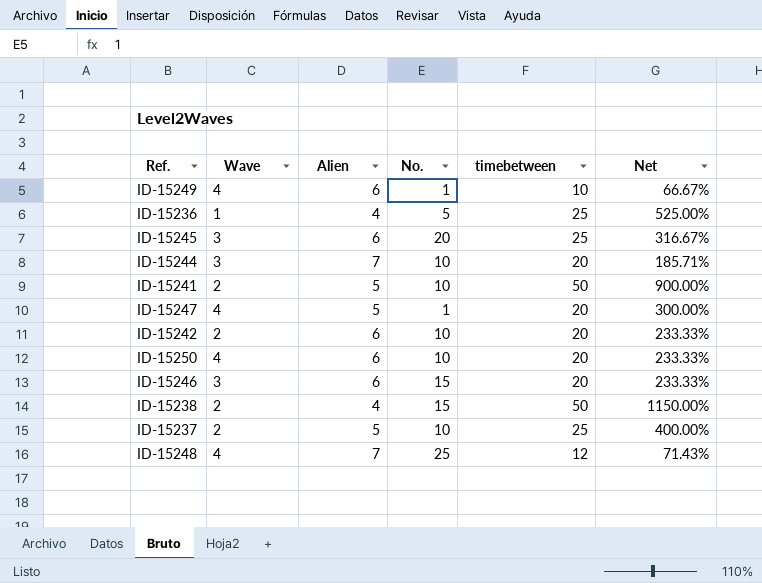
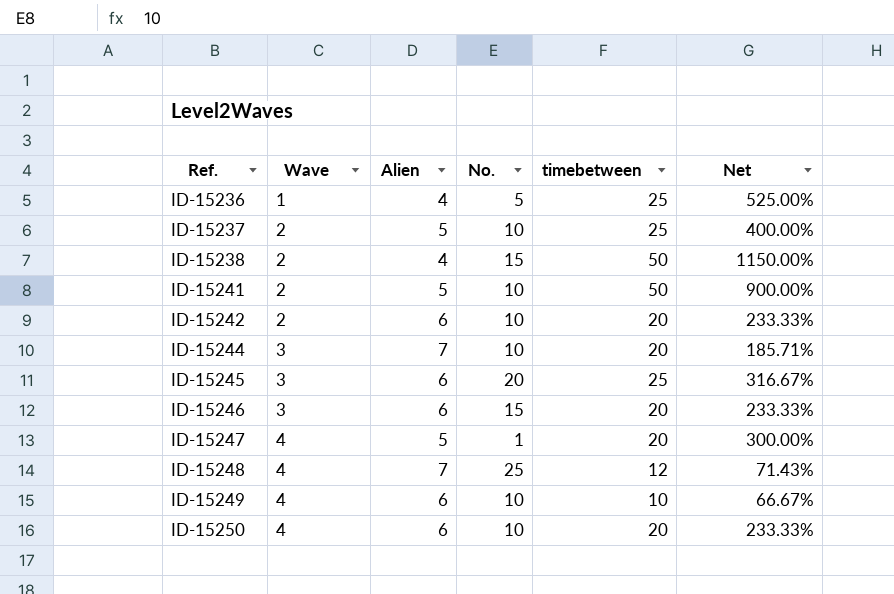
row order: none -> Ref. ascending
ID-15249 | No.: 1 -> 10

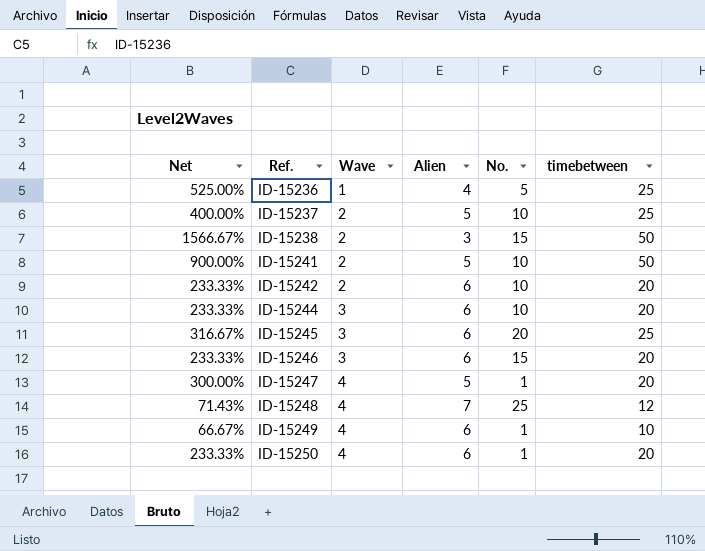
column Net | position: 6 -> 1
ID-15238 | Net: 1150.00% -> 1566.67%
ID-15238 | Alien: 4 -> 3
ID-15244 | Net: 185.71% -> 233.33%
ID-15244 | Alien: 7 -> 6
ID-15249 | No.: 10 -> 1
ID-15250 | No.: 10 -> 1

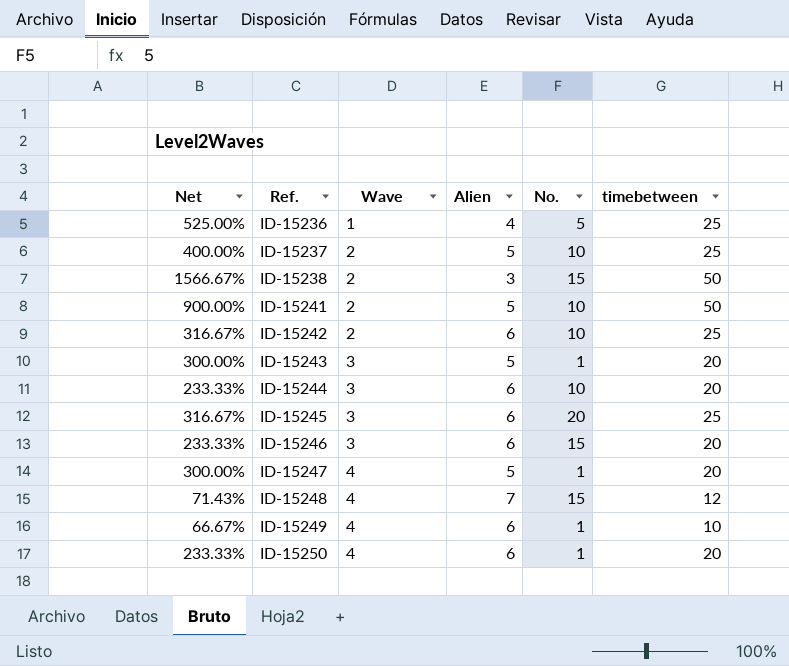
ID-15242 | Net: 233.33% -> 316.67%
ID-15242 | timebetween: 20 -> 25
row ID-15243: none -> 300.00% | 3 | 5 | 1 | 20
ID-15248 | No.: 25 -> 15

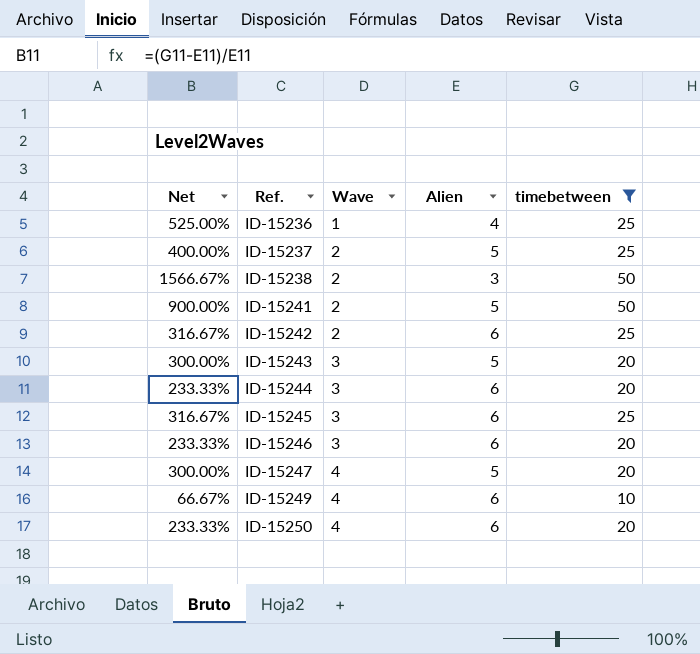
filter: none -> timebetween != 12
column No. | position: 5 -> none

